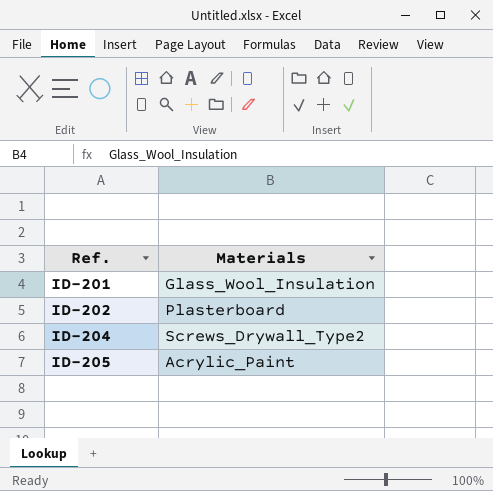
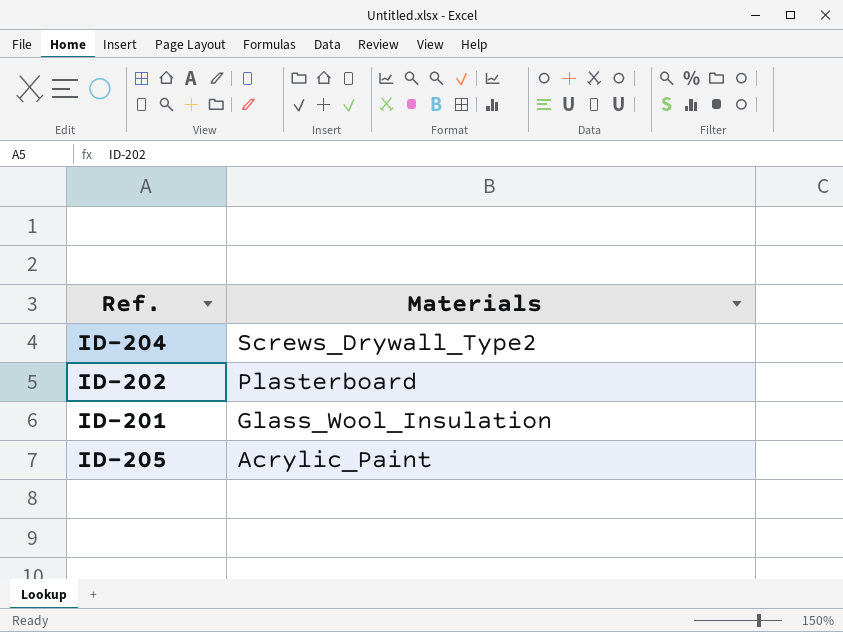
row order: Ref. ascending -> Materials descending

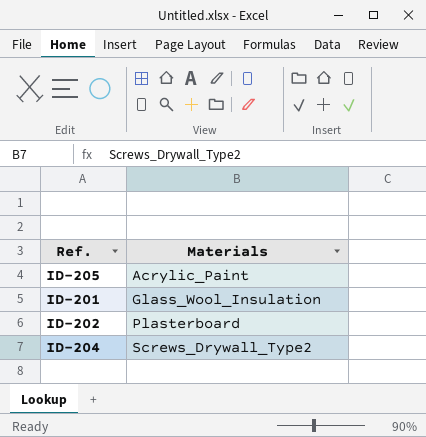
row order: Materials descending -> Materials ascending

